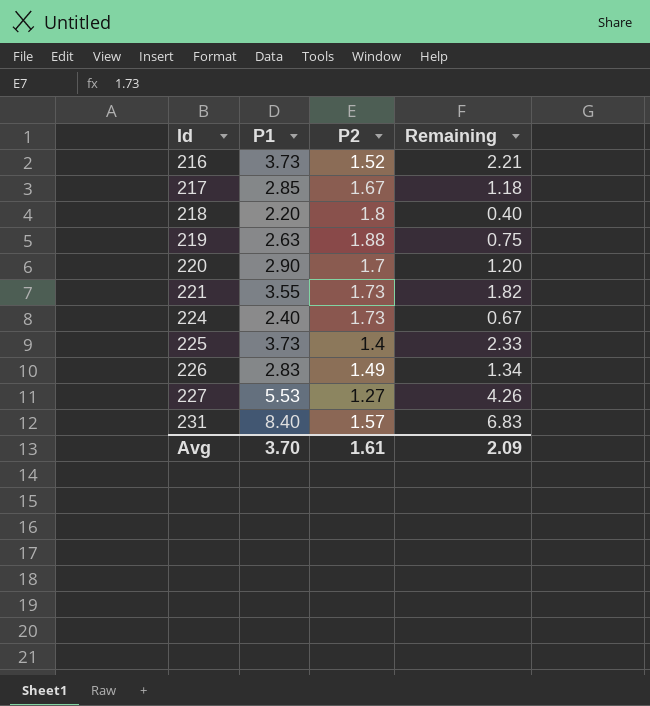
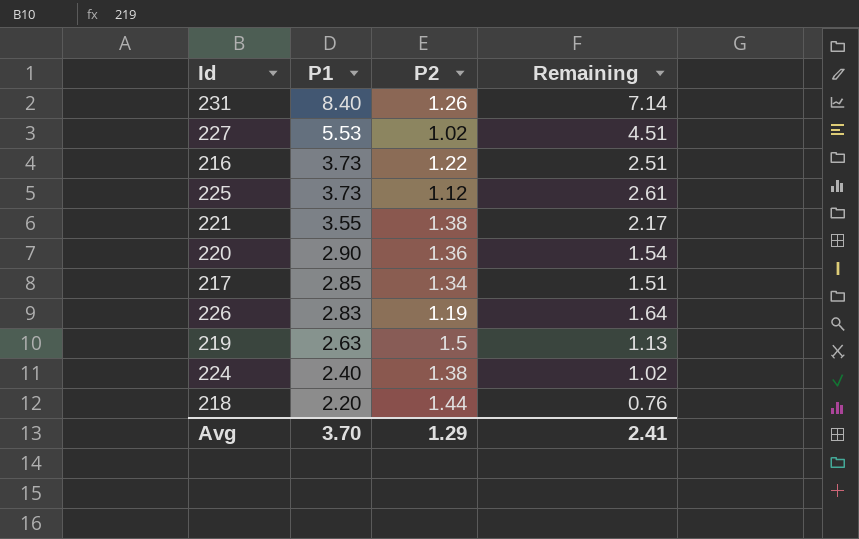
row order: Id ascending -> P1 descending
231 | P2: 1.57 -> 1.26
231 | Remaining: 6.83 -> 7.14
227 | P2: 1.27 -> 1.02
227 | Remaining: 4.26 -> 4.51
216 | P2: 1.52 -> 1.22
216 | Remaining: 2.21 -> 2.51
225 | P2: 1.4 -> 1.12
225 | Remaining: 2.33 -> 2.61
221 | P2: 1.73 -> 1.38
221 | Remaining: 1.82 -> 2.17
220 | P2: 1.7 -> 1.36
220 | Remaining: 1.20 -> 1.54
217 | P2: 1.67 -> 1.34
217 | Remaining: 1.18 -> 1.51
226 | P2: 1.49 -> 1.19
226 | Remaining: 1.34 -> 1.64
219 | P2: 1.88 -> 1.5
219 | Remaining: 0.75 -> 1.13
224 | P2: 1.73 -> 1.38
224 | Remaining: 0.67 -> 1.02
218 | P2: 1.8 -> 1.44
218 | Remaining: 0.40 -> 0.76
Avg | P2: 1.61 -> 1.29
Avg | Remaining: 2.09 -> 2.41

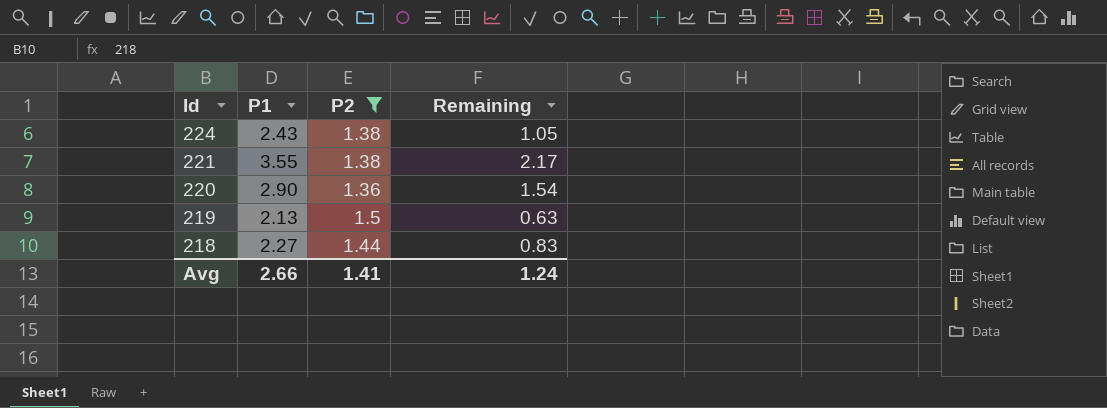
filter: none -> P2 >= 1.36
row order: P1 descending -> Id descending
224 | P1: 2.40 -> 2.43
224 | Remaining: 1.02 -> 1.05
219 | P1: 2.63 -> 2.13
219 | Remaining: 1.13 -> 0.63
218 | P1: 2.20 -> 2.27
218 | Remaining: 0.76 -> 0.83
Avg | P1: 3.70 -> 2.66
Avg | P2: 1.29 -> 1.41
Avg | Remaining: 2.41 -> 1.24

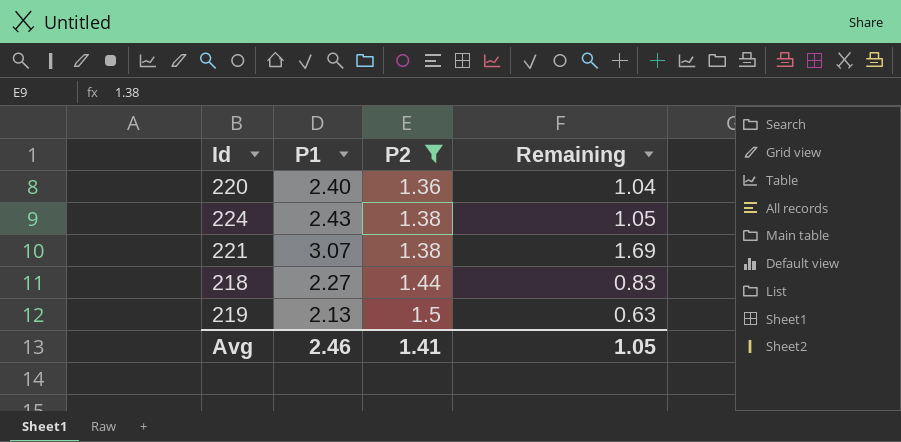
row order: Id descending -> P2 ascending
220 | P1: 2.90 -> 2.40
220 | Remaining: 1.54 -> 1.04
221 | P1: 3.55 -> 3.07
221 | Remaining: 2.17 -> 1.69
Avg | P1: 2.66 -> 2.46
Avg | Remaining: 1.24 -> 1.05

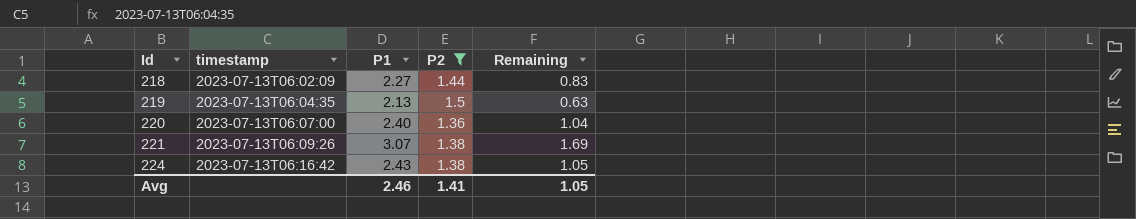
row order: P2 ascending -> Id ascending
column timestamp | position: none -> 2

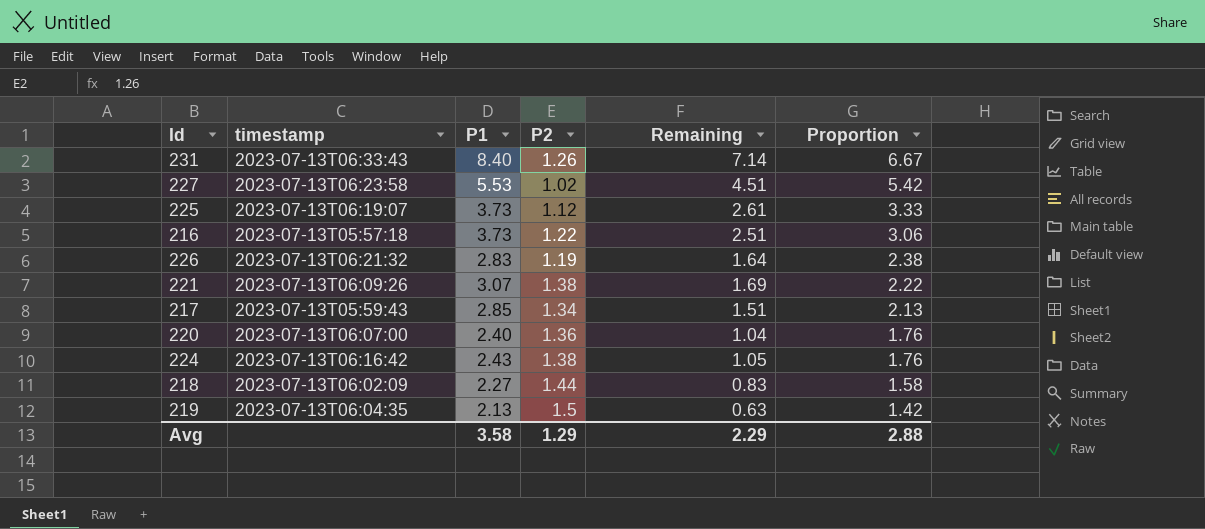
filter: P2 >= 1.36 -> none
row order: Id ascending -> Proportion descending
column Proportion | formula: none -> [P1] / [P2]
Avg | P1: 2.46 -> 3.58
Avg | P2: 1.41 -> 1.29
Avg | Remaining: 1.05 -> 2.29

